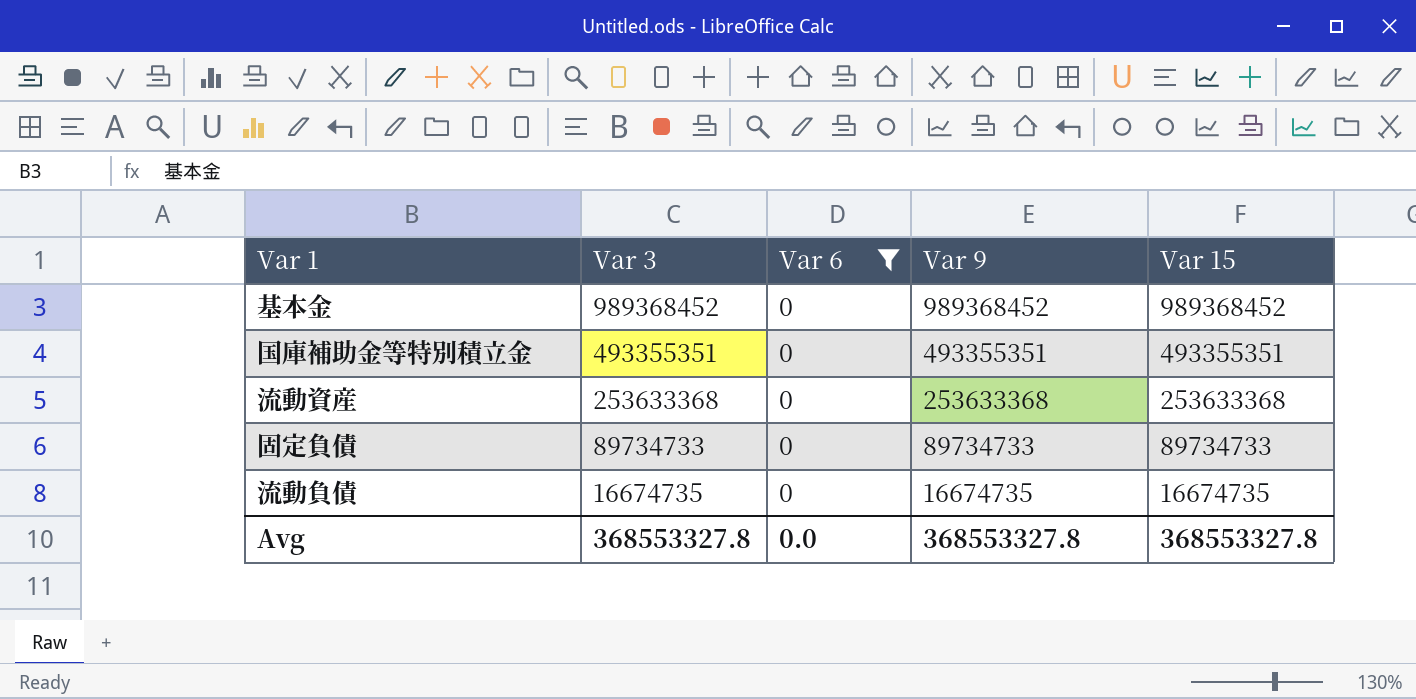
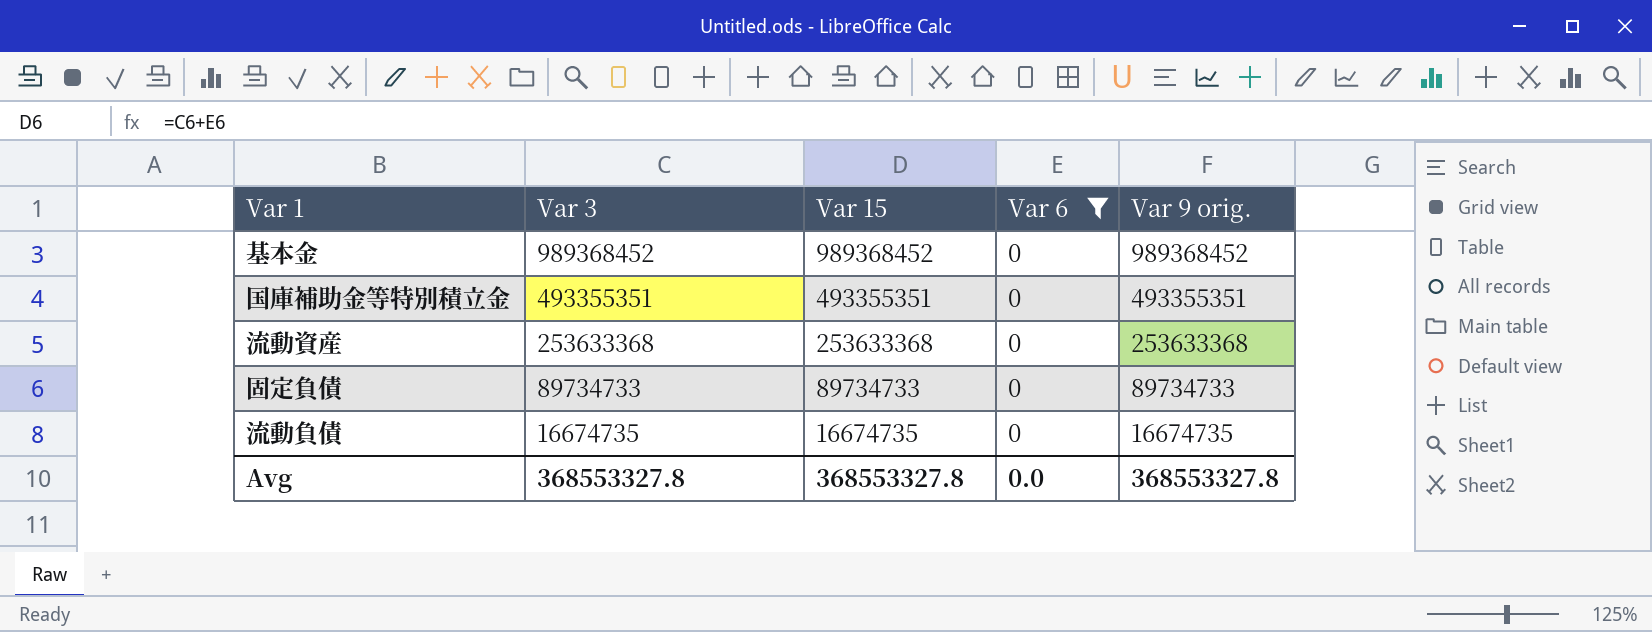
column Var 15 | position: 5 -> 3
column name: Var 9 -> Var 9 orig.

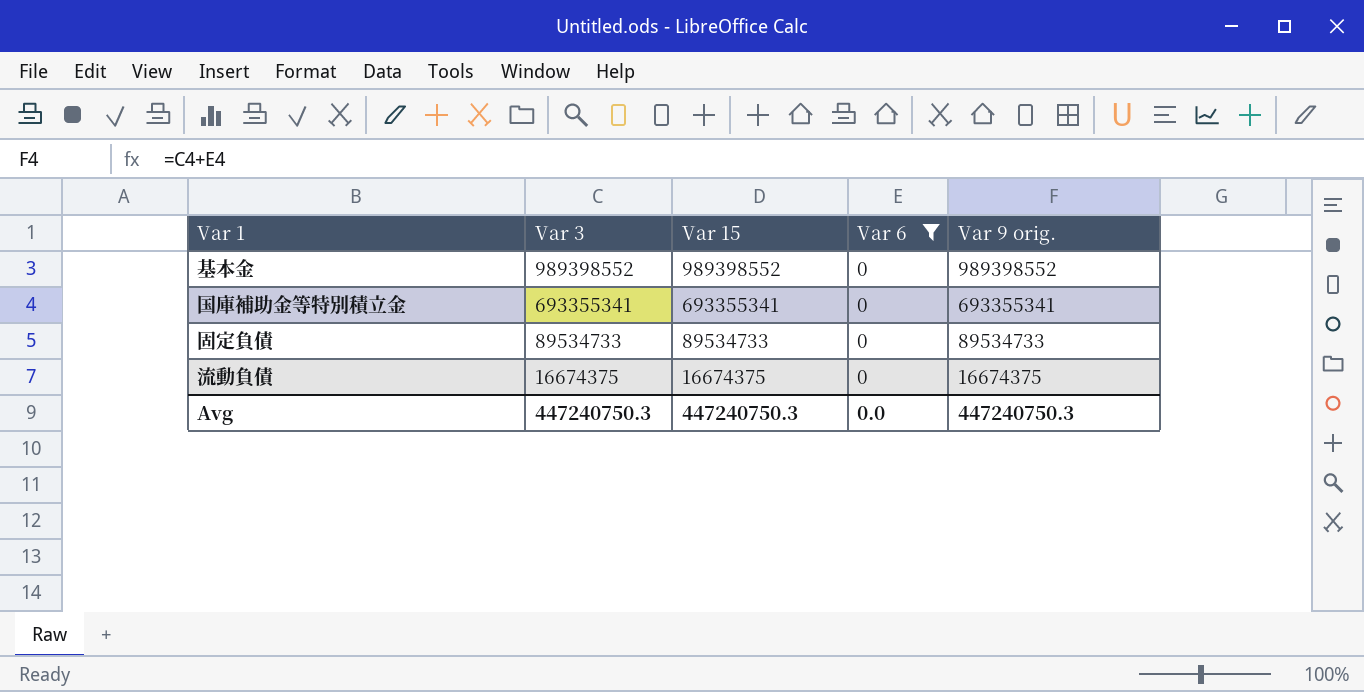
row 流動資産: 253633368 | 253633368 | 0 | 253633368 -> none
基本金 | Var 3: 989368452 -> 989398552
基本金 | Var 15: 989368452 -> 989398552
基本金 | Var 9 orig.: 989368452 -> 989398552
国庫補助金等特別積立金 | Var 3: 493355351 -> 693355341
国庫補助金等特別積立金 | Var 15: 493355351 -> 693355341
国庫補助金等特別積立金 | Var 9 orig.: 493355351 -> 693355341
固定負債 | Var 3: 89734733 -> 89534733
固定負債 | Var 15: 89734733 -> 89534733
固定負債 | Var 9 orig.: 89734733 -> 89534733
流動負債 | Var 3: 16674735 -> 16674375
流動負債 | Var 15: 16674735 -> 16674375
流動負債 | Var 9 orig.: 16674735 -> 16674375
Avg | Var 3: 368553327.8 -> 447240750.3
Avg | Var 15: 368553327.8 -> 447240750.3
Avg | Var 9 orig.: 368553327.8 -> 447240750.3

